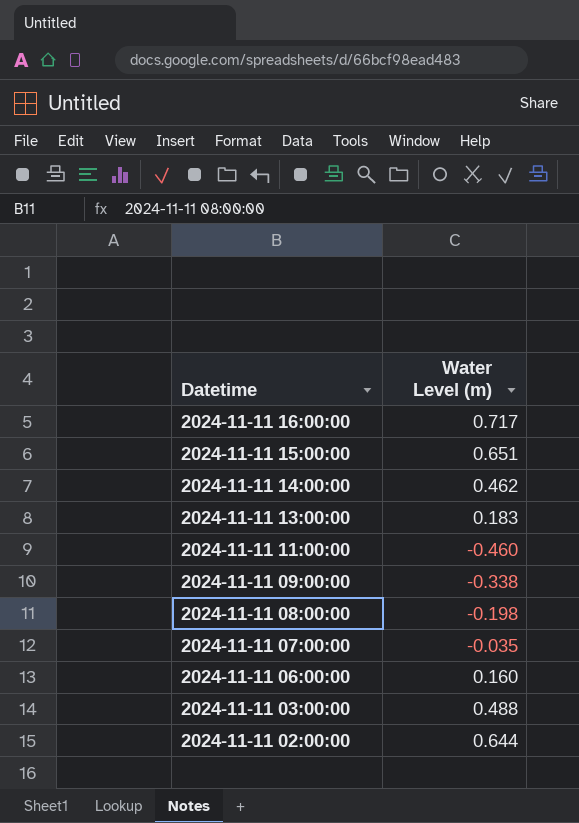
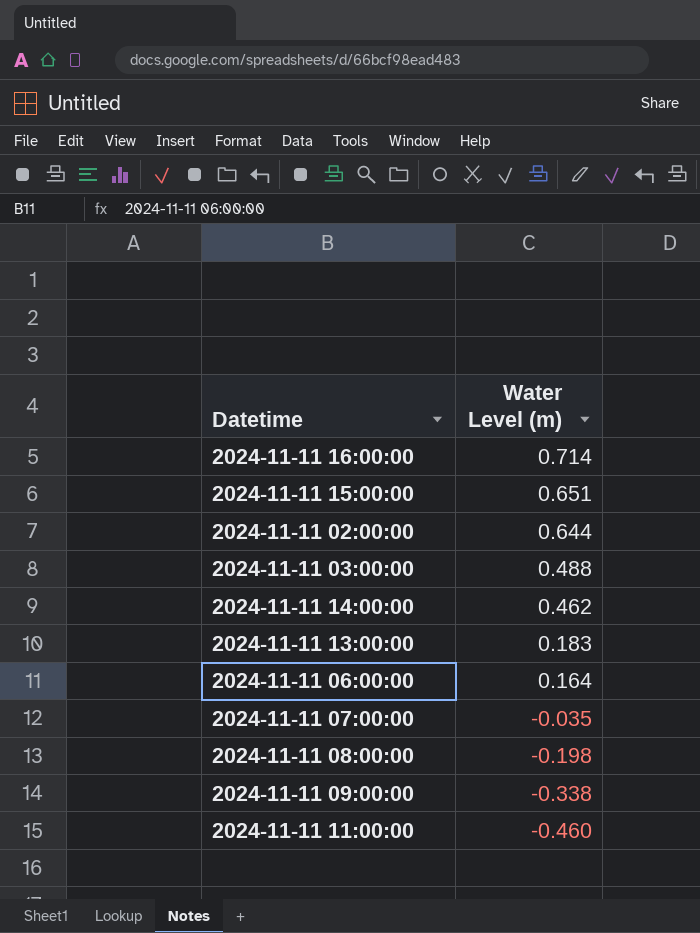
row order: Datetime descending -> Water Level (m) descending
2024-11-11 16:00:00 | Water Level (m): 0.717 -> 0.714
2024-11-11 06:00:00 | Water Level (m): 0.160 -> 0.164

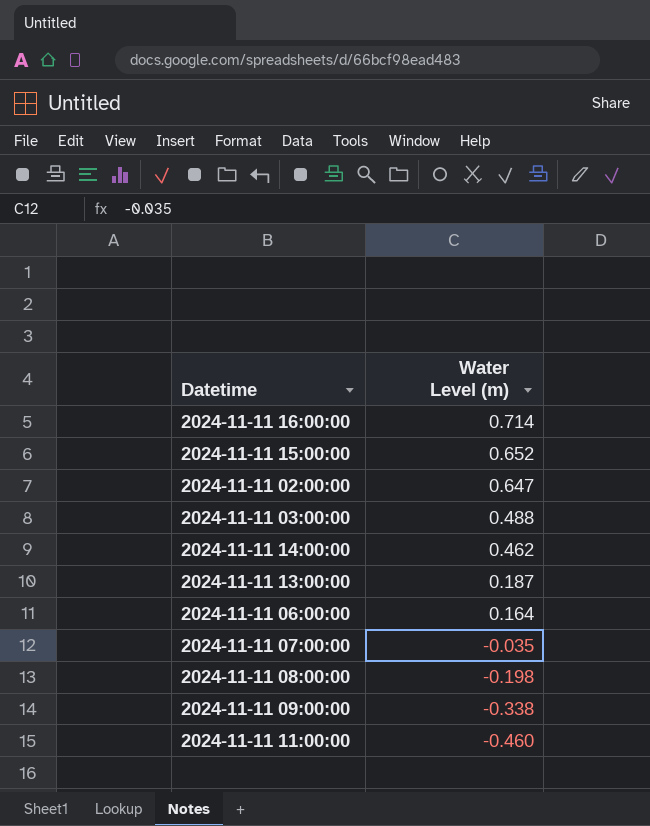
2024-11-11 15:00:00 | Water Level (m): 0.651 -> 0.652
2024-11-11 02:00:00 | Water Level (m): 0.644 -> 0.647
2024-11-11 13:00:00 | Water Level (m): 0.183 -> 0.187

